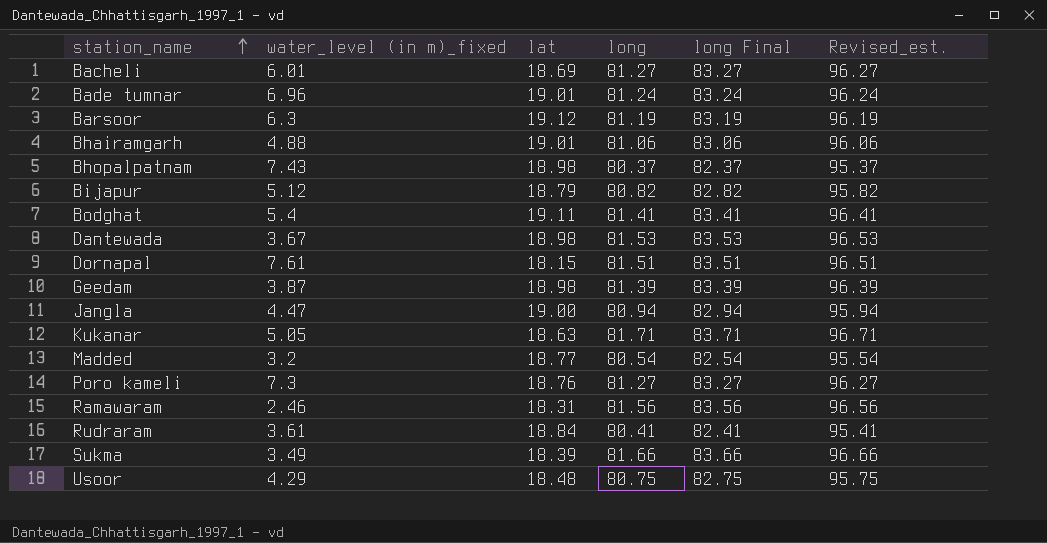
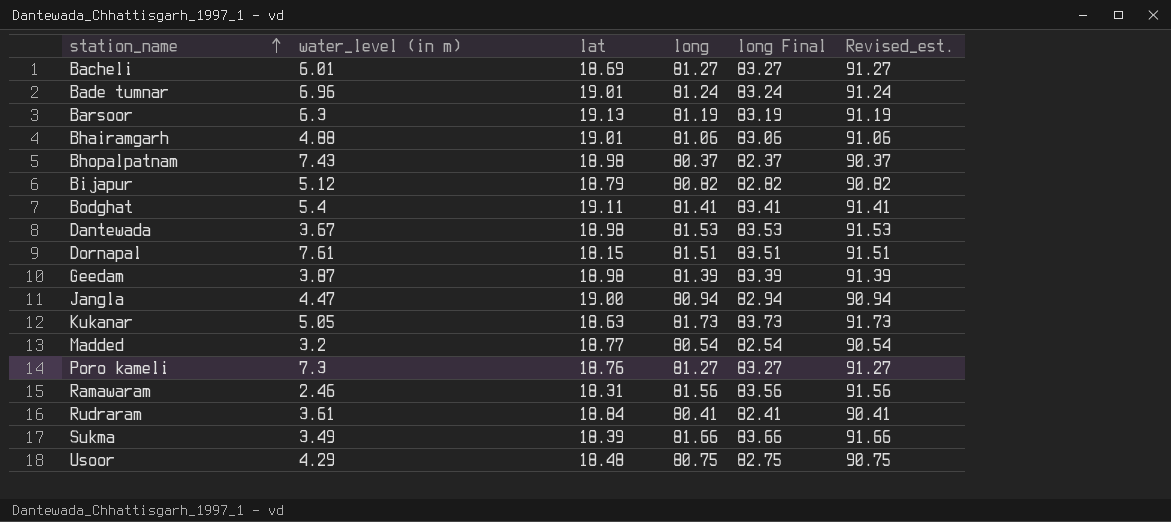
column name: water_level (in m)_fixed -> water_level (in m)
column Revised_est. | formula: [long] + 15 -> [long] + 10
Barsoor | lat: 19.12 -> 19.13
Kukanar | long: 81.71 -> 81.73
Kukanar | long Final: 83.71 -> 83.73

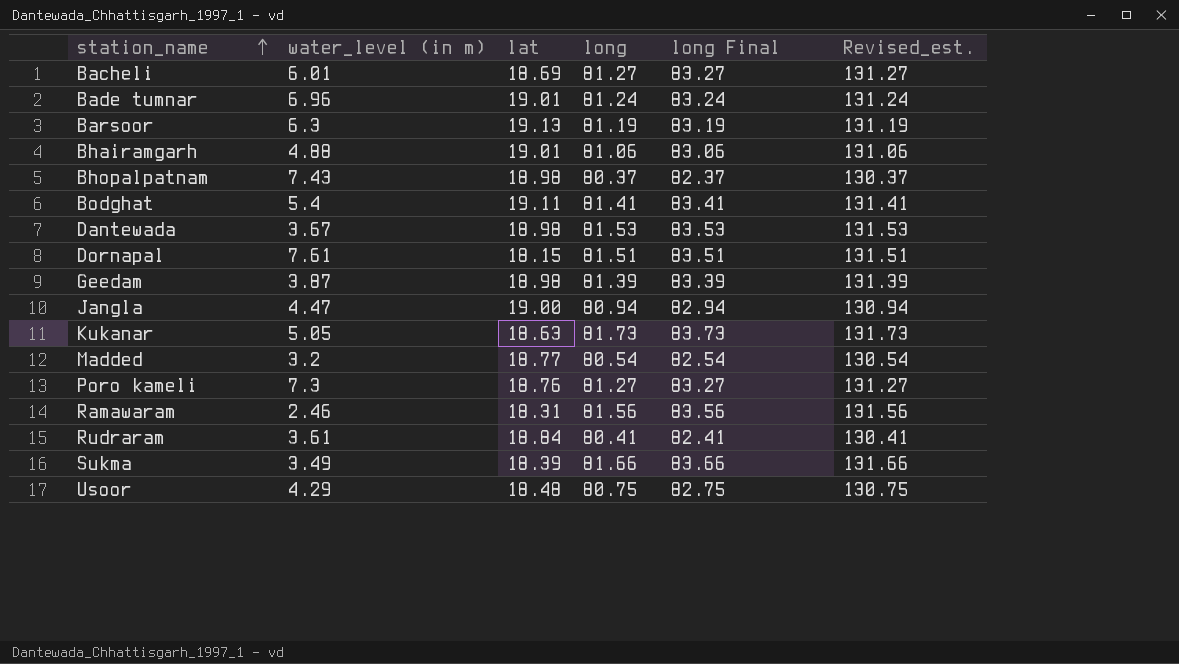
column Revised_est. | formula: [long] + 10 -> [long] + 50
row Bijapur: 5.12 | 18.79 | 80.82 | 82.82 | 90.82 -> none

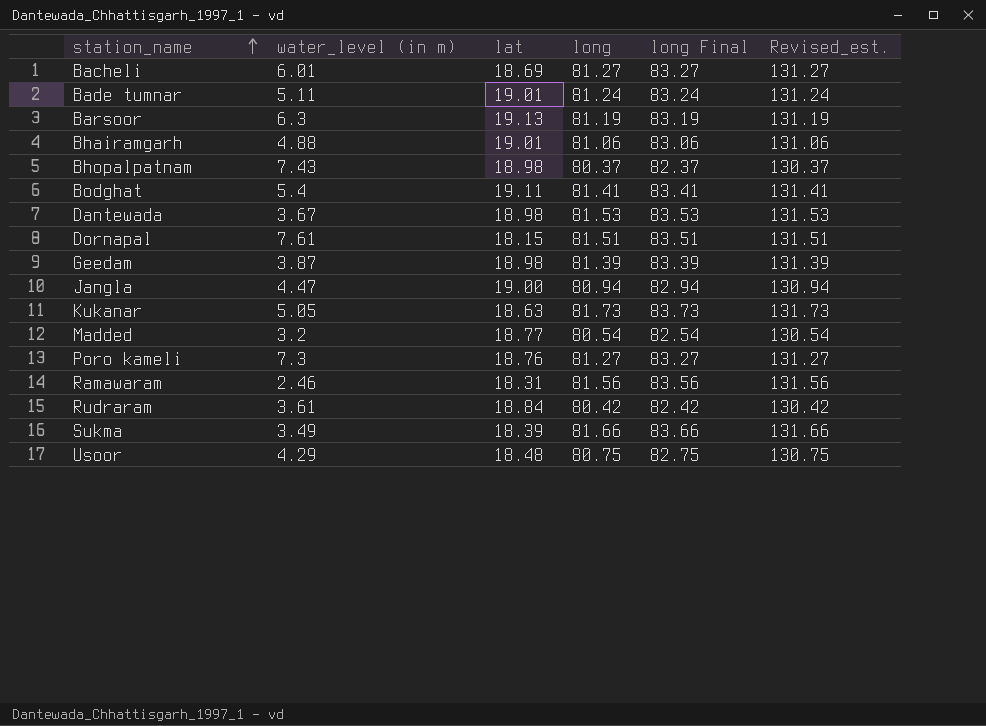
Bade tumnar | water_level (in m): 6.96 -> 5.11
Rudraram | long: 80.41 -> 80.42
Rudraram | long Final: 82.41 -> 82.42
Rudraram | Revised_est.: 130.41 -> 130.42

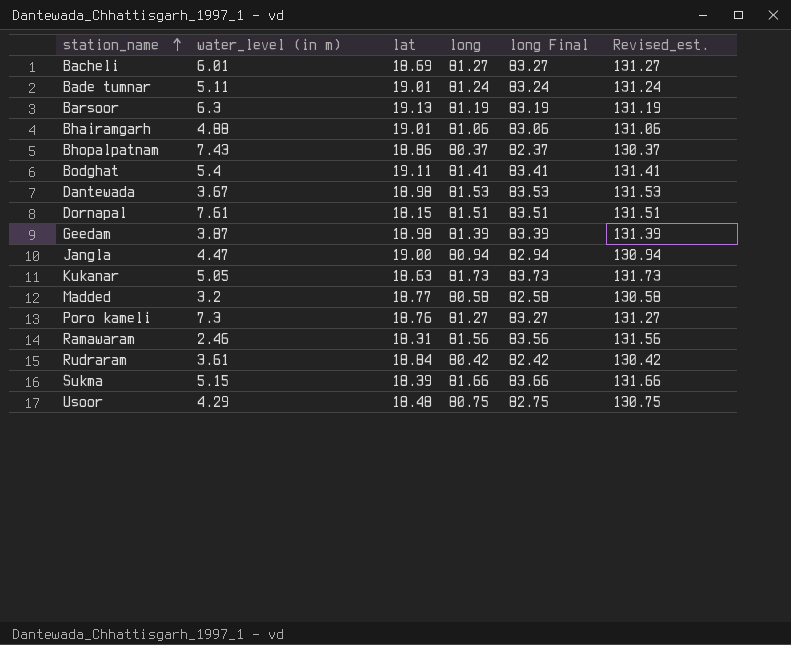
Bhopalpatnam | lat: 18.98 -> 18.86
Madded | long: 80.54 -> 80.58
Madded | long Final: 82.54 -> 82.58
Madded | Revised_est.: 130.54 -> 130.58
Sukma | water_level (in m): 3.49 -> 5.15

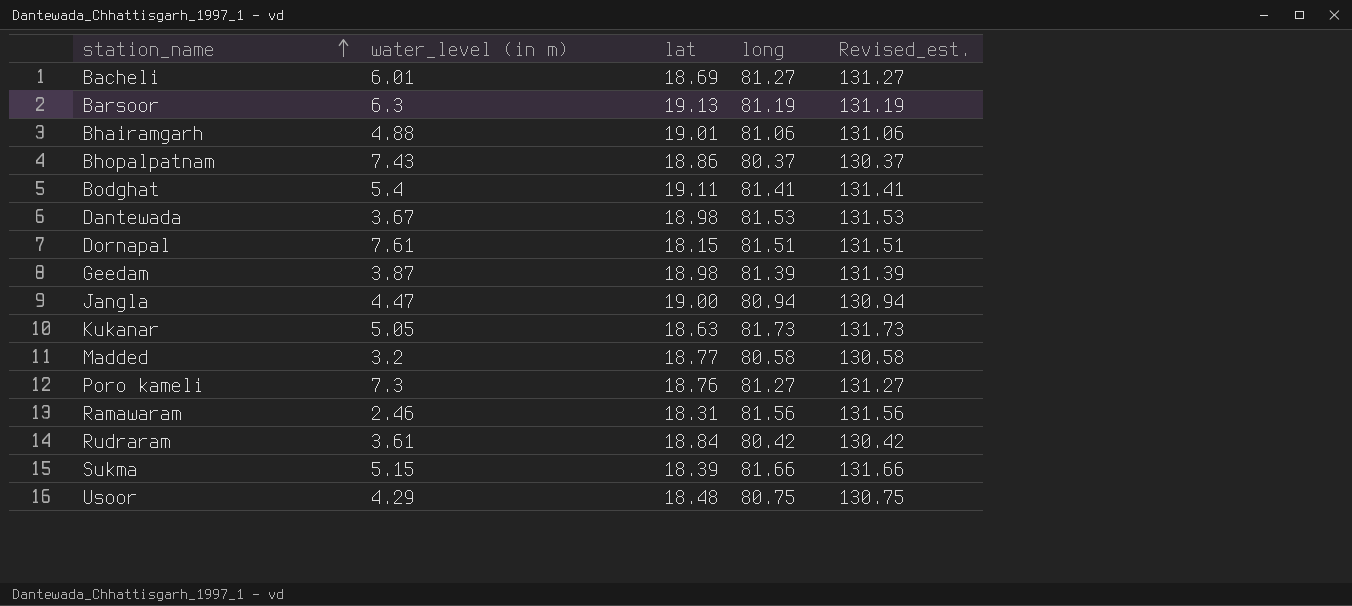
column long Final | formula: [long] + 2 -> none
row Bade tumnar: 5.11 | 19.01 | 81.24 | 83.24 | 131.24 -> none

